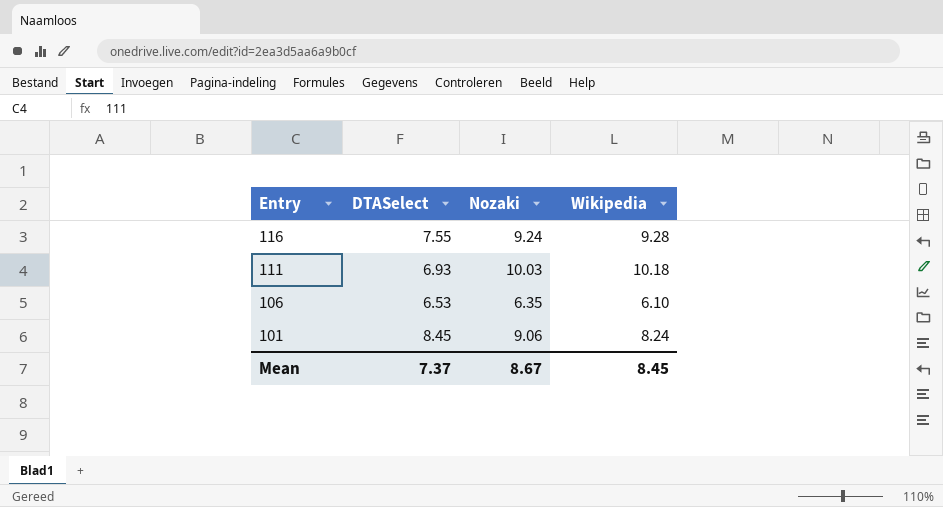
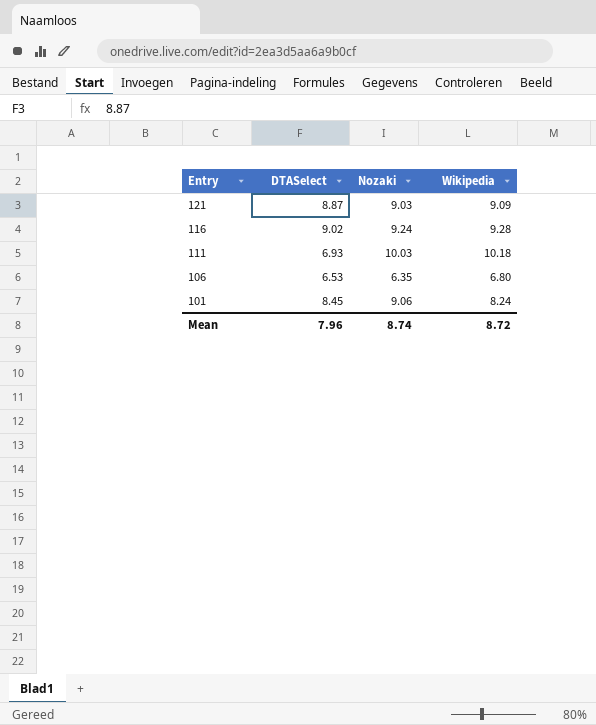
row 121: none -> 8.87 | 9.03 | 9.09
116 | DTASelect: 7.55 -> 9.02
106 | Wikipedia: 6.10 -> 6.80
Mean | DTASelect: 7.37 -> 7.96
Mean | Nozaki: 8.67 -> 8.74
Mean | Wikipedia: 8.45 -> 8.72

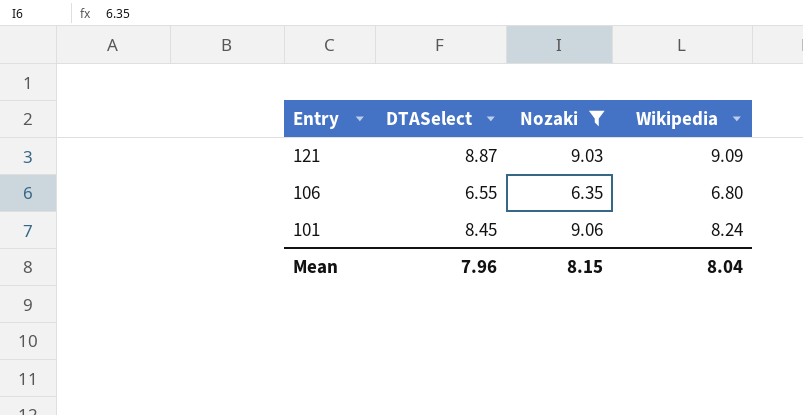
filter: none -> Nozaki <= 9.06
106 | DTASelect: 6.53 -> 6.55
Mean | Nozaki: 8.74 -> 8.15
Mean | Wikipedia: 8.72 -> 8.04

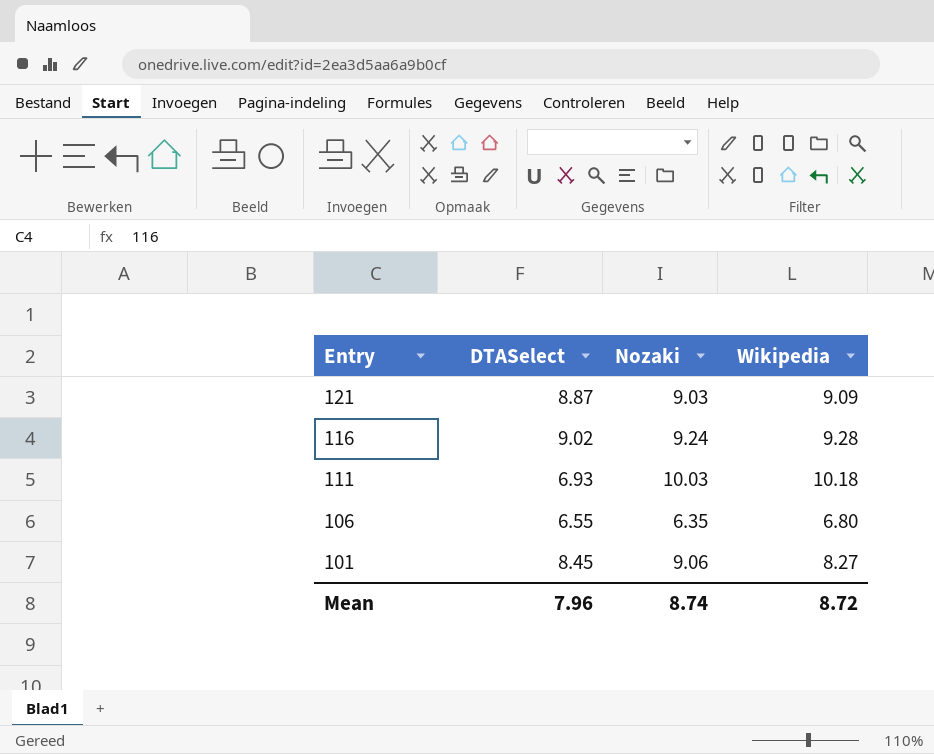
filter: Nozaki <= 9.06 -> none
101 | Wikipedia: 8.24 -> 8.27
Mean | Nozaki: 8.15 -> 8.74
Mean | Wikipedia: 8.04 -> 8.72

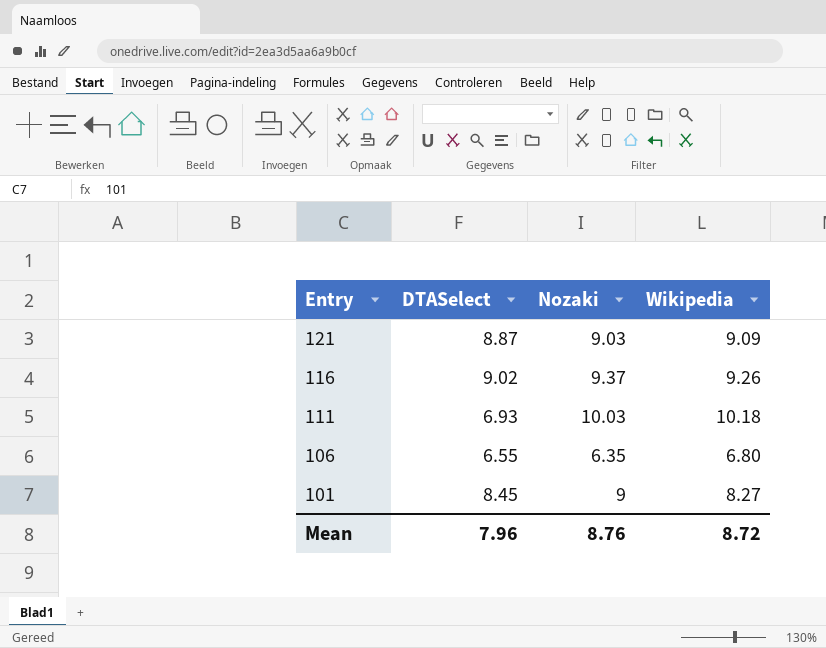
116 | Nozaki: 9.24 -> 9.37
116 | Wikipedia: 9.28 -> 9.26
101 | Nozaki: 9.06 -> 9
Mean | Nozaki: 8.74 -> 8.76

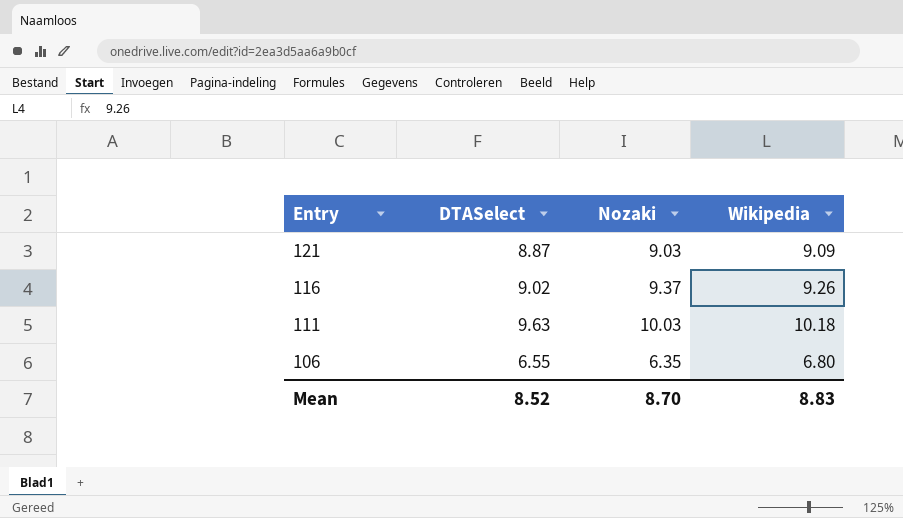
row 101: 8.45 | 9 | 8.27 -> none
111 | DTASelect: 6.93 -> 9.63
Mean | DTASelect: 7.96 -> 8.52
Mean | Nozaki: 8.76 -> 8.70
Mean | Wikipedia: 8.72 -> 8.83

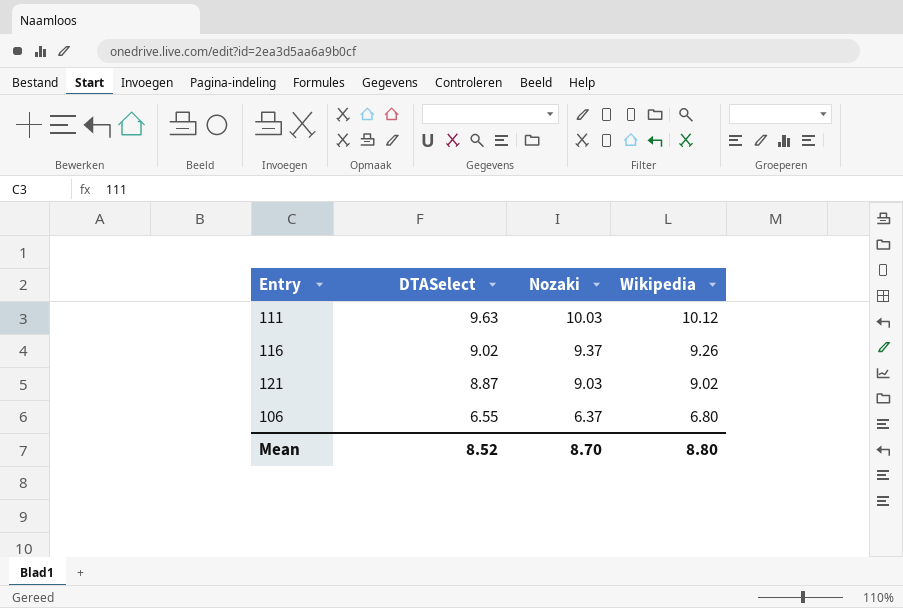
row order: Entry descending -> DTASelect descending
111 | Wikipedia: 10.18 -> 10.12
121 | Wikipedia: 9.09 -> 9.02
106 | Nozaki: 6.35 -> 6.37
Mean | Wikipedia: 8.83 -> 8.80

